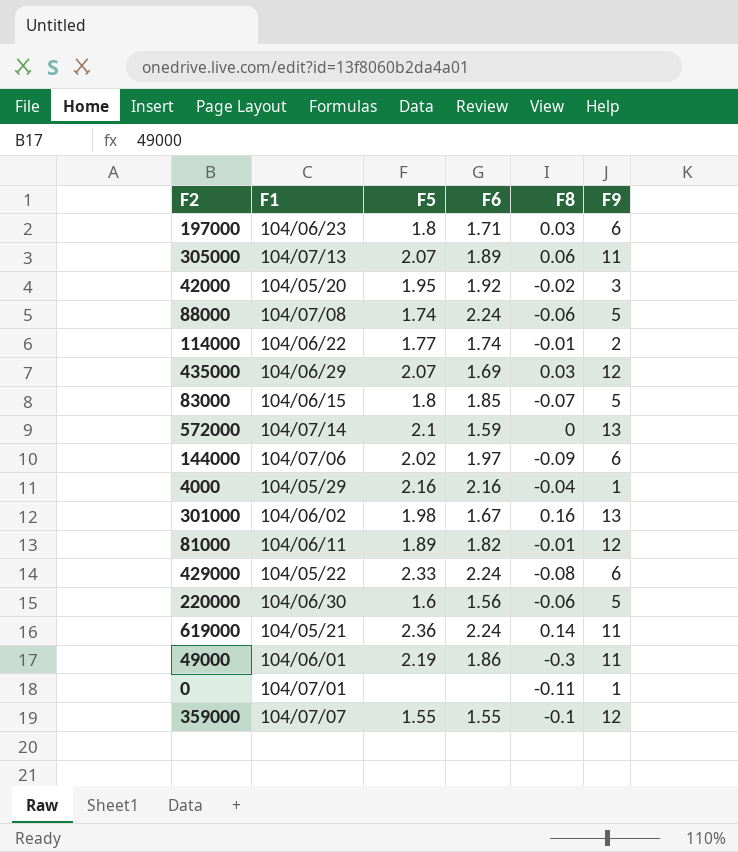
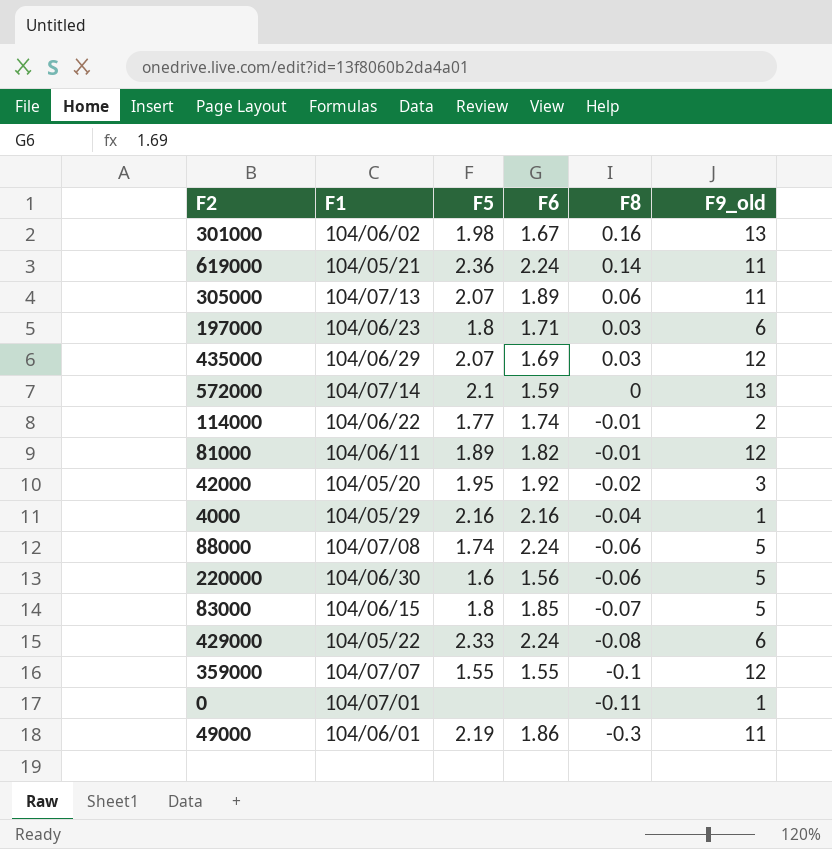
row order: none -> F8 descending
column name: F9 -> F9_old
row 144000: 104/07/06 | 2.02 | 1.97 | -0.09 | 6 -> none

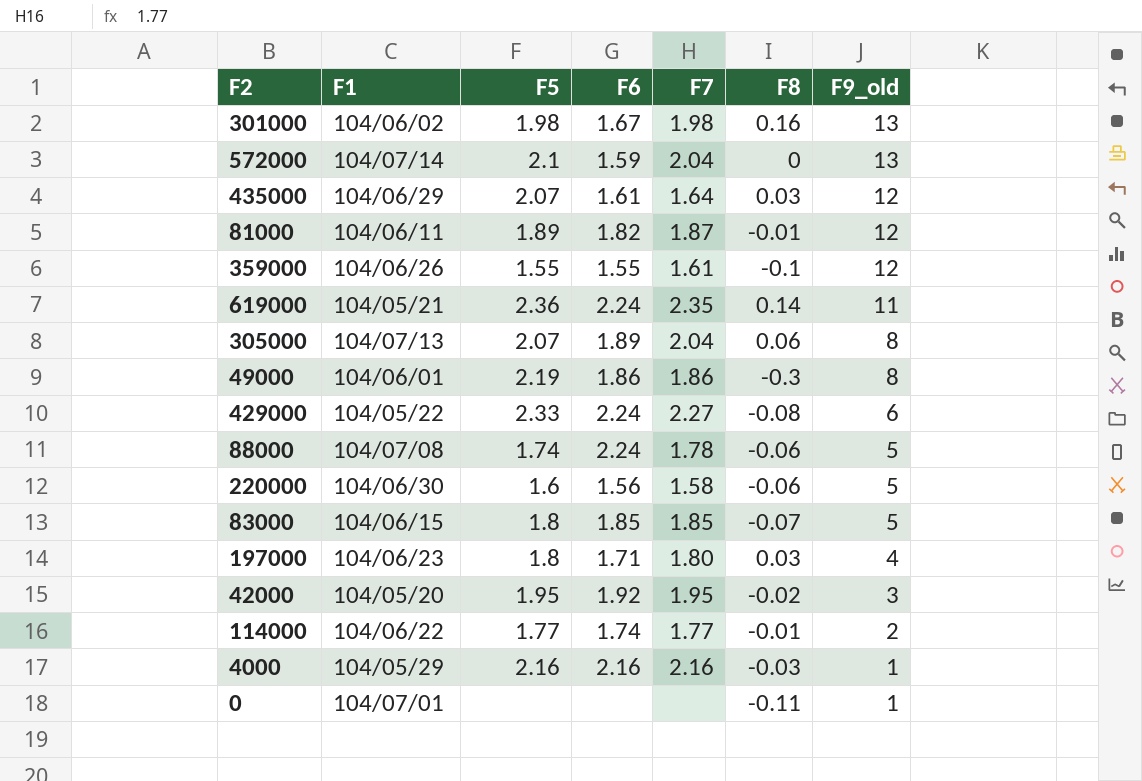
row order: F8 descending -> F9_old descending
column F7 | position: none -> 5
435000 | F6: 1.69 -> 1.61
359000 | F1: 104/07/07 -> 104/06/26
305000 | F9_old: 11 -> 8
49000 | F9_old: 11 -> 8
197000 | F9_old: 6 -> 4
4000 | F8: -0.04 -> -0.03

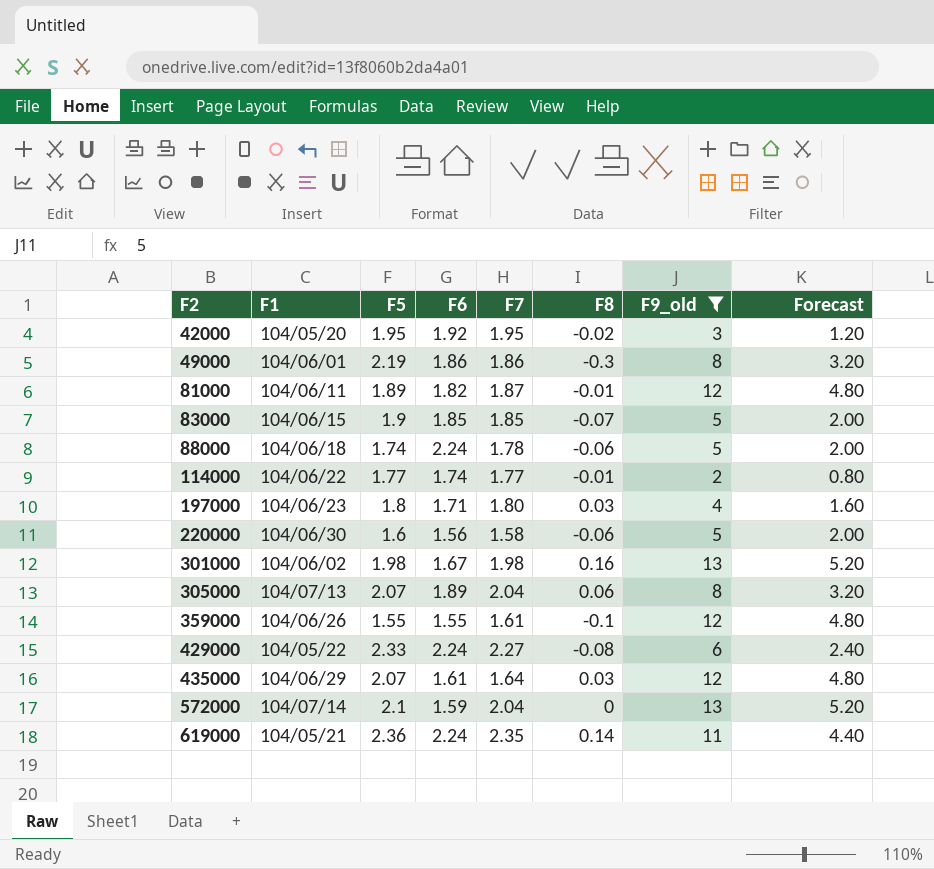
filter: none -> F9_old != 1
row order: F9_old descending -> F2 ascending
column Forecast | formula: none -> [F9_old] * 0.4
83000 | F5: 1.8 -> 1.9
88000 | F1: 104/07/08 -> 104/06/18

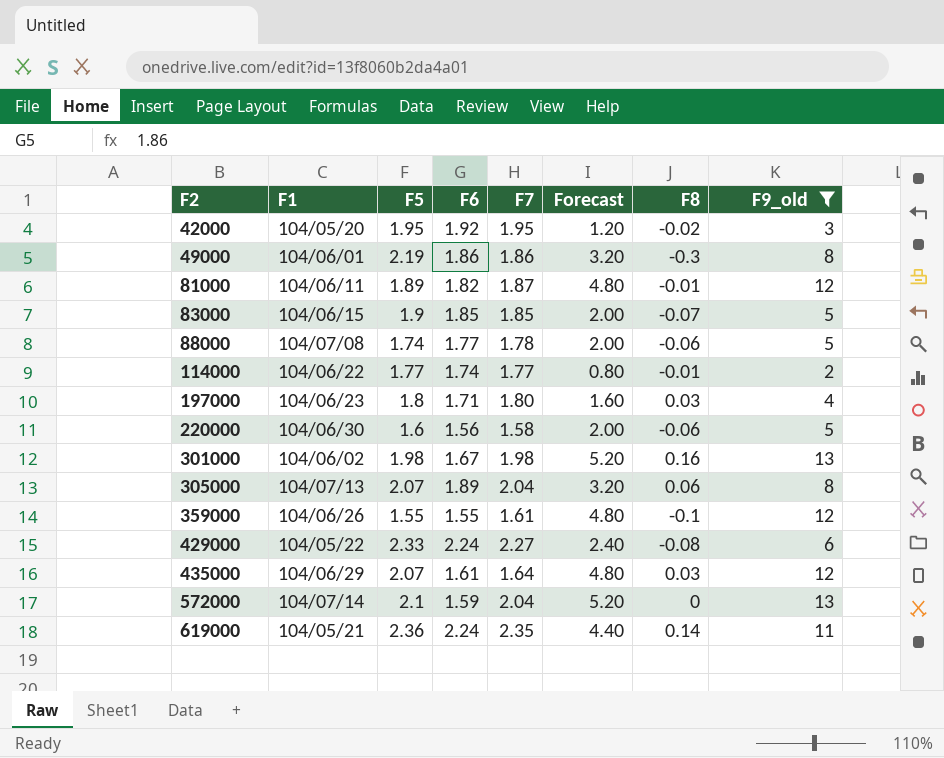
column Forecast | position: 8 -> 6
88000 | F1: 104/06/18 -> 104/07/08
88000 | F6: 2.24 -> 1.77

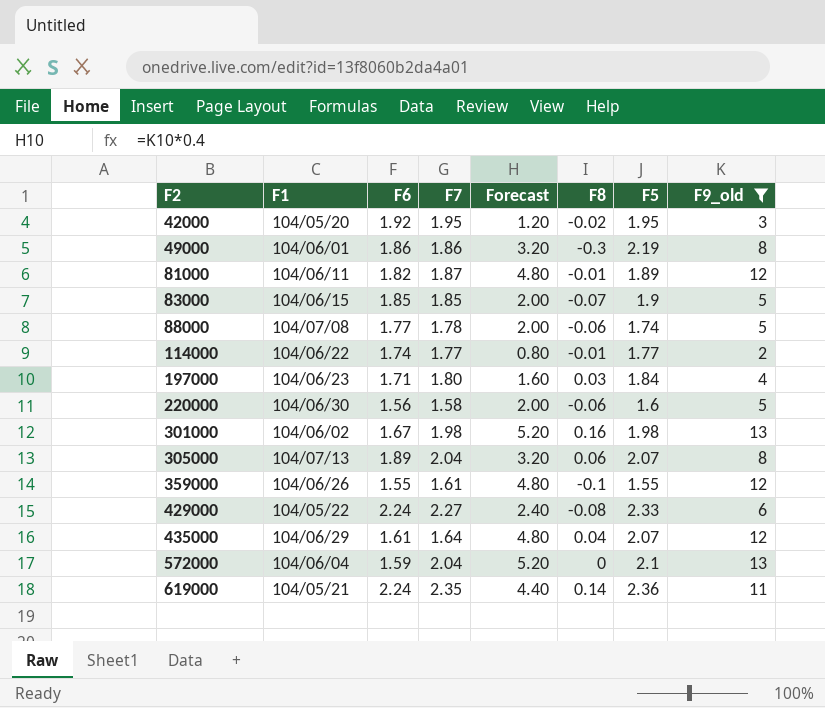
column F5 | position: 3 -> 7
197000 | F5: 1.8 -> 1.84
435000 | F8: 0.03 -> 0.04
572000 | F1: 104/07/14 -> 104/06/04

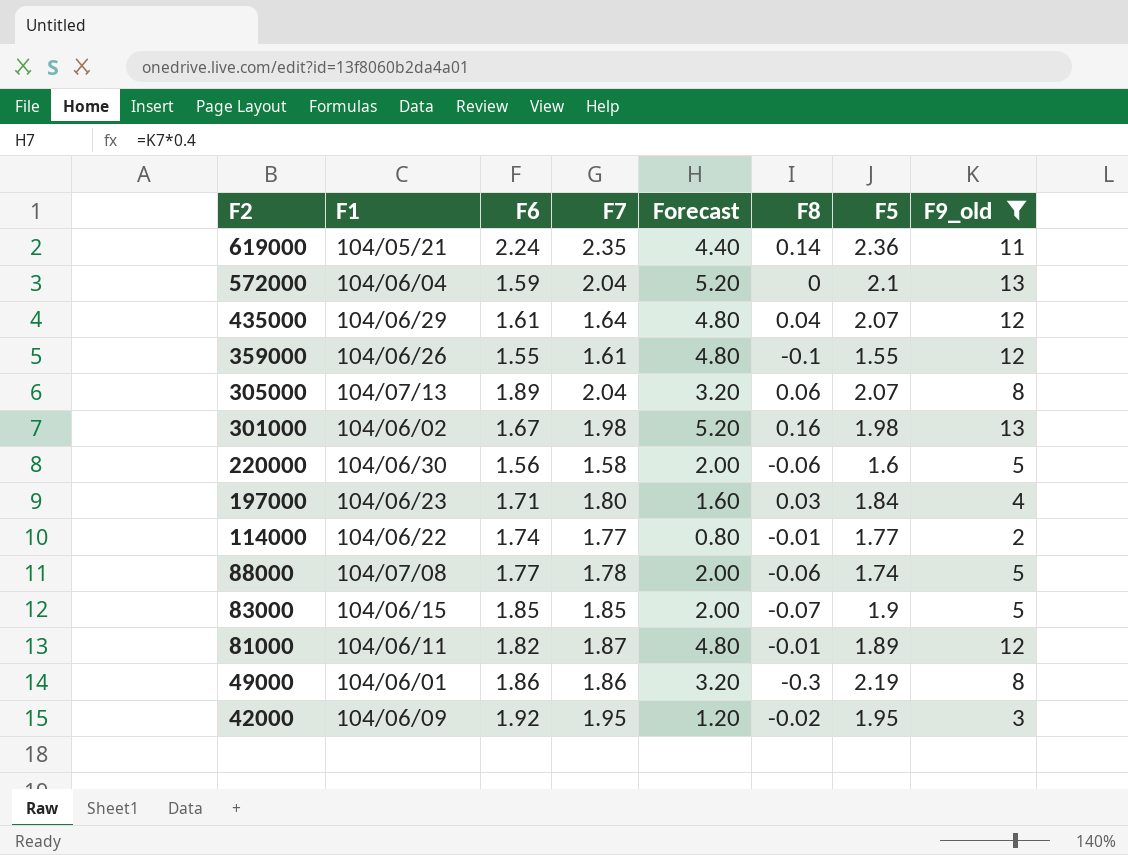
row order: F2 ascending -> F2 descending
row 429000: 104/05/22 | 2.24 | 2.27 | 2.40 | -0.08 | 2.33 | 6 -> none
42000 | F1: 104/05/20 -> 104/06/09

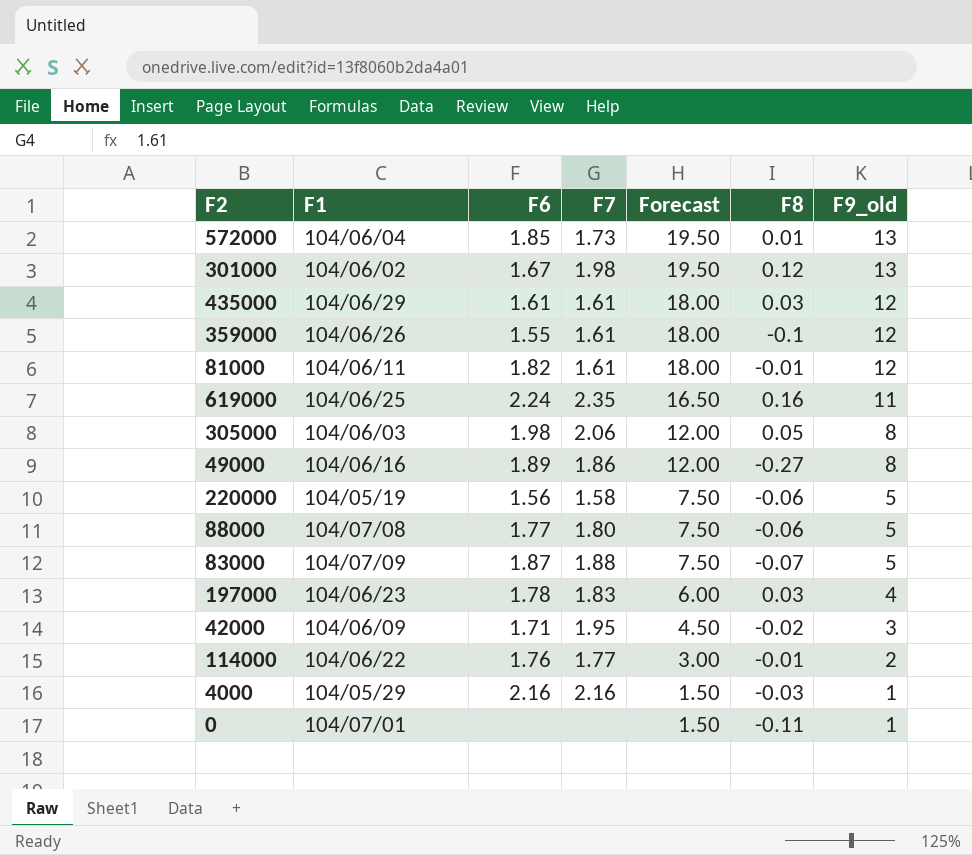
filter: F9_old != 1 -> none
row order: F2 descending -> Forecast descending
column F5 | position: 7 -> none
column Forecast | formula: [F9_old] * 0.4 -> [F9_old] * 1.5
572000 | F6: 1.59 -> 1.85
572000 | F7: 2.04 -> 1.73
572000 | F8: 0 -> 0.01
301000 | F8: 0.16 -> 0.12
435000 | F7: 1.64 -> 1.61
435000 | F8: 0.04 -> 0.03
81000 | F7: 1.87 -> 1.61
619000 | F1: 104/05/21 -> 104/06/25
619000 | F8: 0.14 -> 0.16
305000 | F1: 104/07/13 -> 104/06/03
305000 | F6: 1.89 -> 1.98
305000 | F7: 2.04 -> 2.06
305000 | F8: 0.06 -> 0.05
49000 | F1: 104/06/01 -> 104/06/16
49000 | F6: 1.86 -> 1.89
49000 | F8: -0.3 -> -0.27
220000 | F1: 104/06/30 -> 104/05/19
88000 | F7: 1.78 -> 1.80
83000 | F1: 104/06/15 -> 104/07/09
83000 | F6: 1.85 -> 1.87
83000 | F7: 1.85 -> 1.88
197000 | F6: 1.71 -> 1.78
197000 | F7: 1.80 -> 1.83
42000 | F6: 1.92 -> 1.71
114000 | F6: 1.74 -> 1.76

